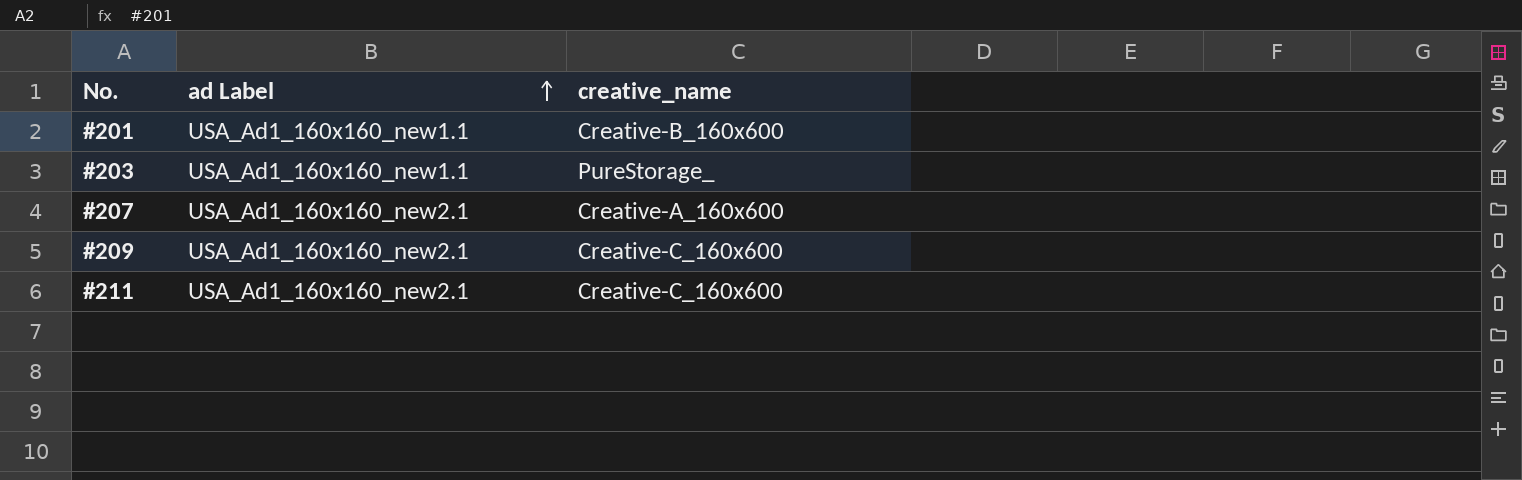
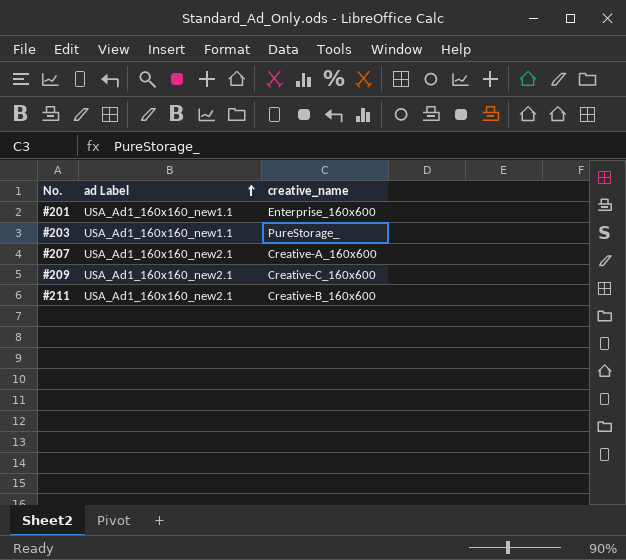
#201 | creative_name: Creative-B_160x600 -> Enterprise_160x600
#211 | creative_name: Creative-C_160x600 -> Creative-B_160x600

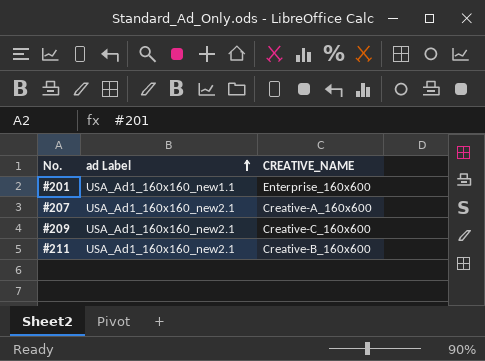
column name: creative_name -> CREATIVE_NAME
row #203: USA_Ad1_160x160_new1.1 | PureStorage_ -> none

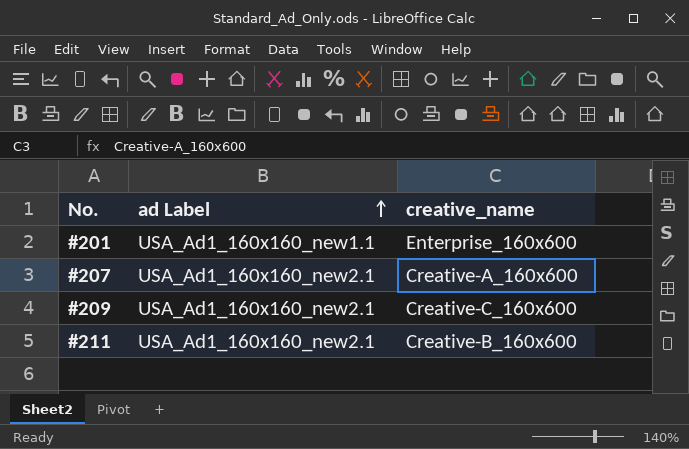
column name: CREATIVE_NAME -> creative_name

